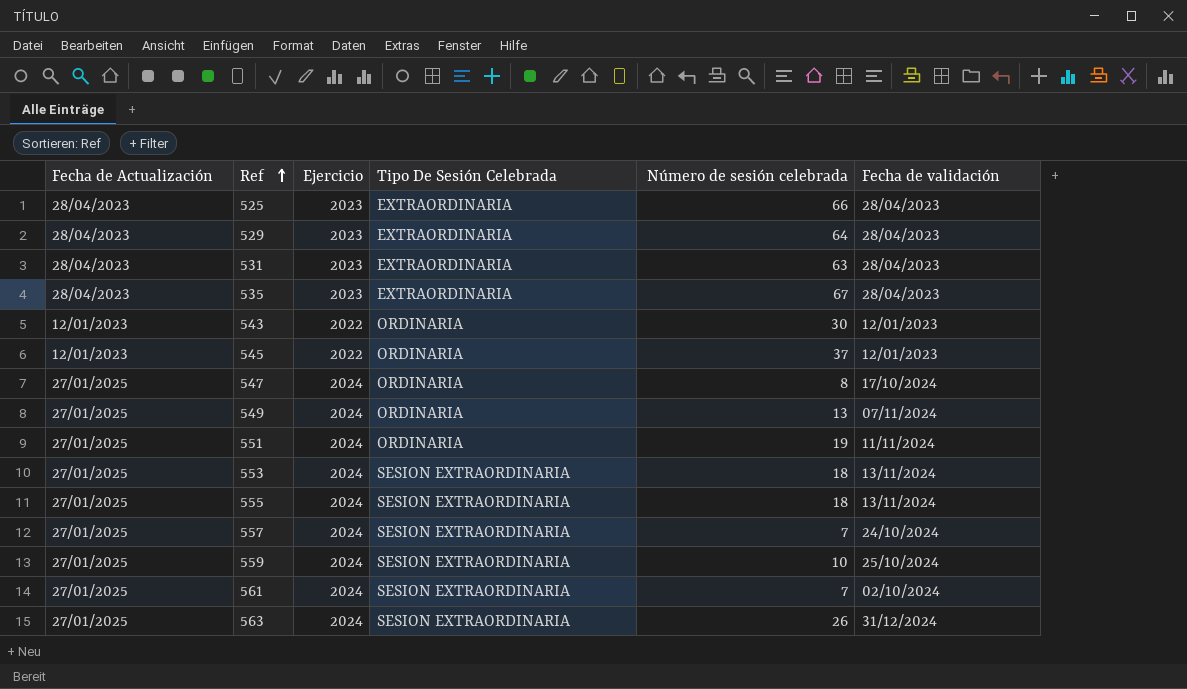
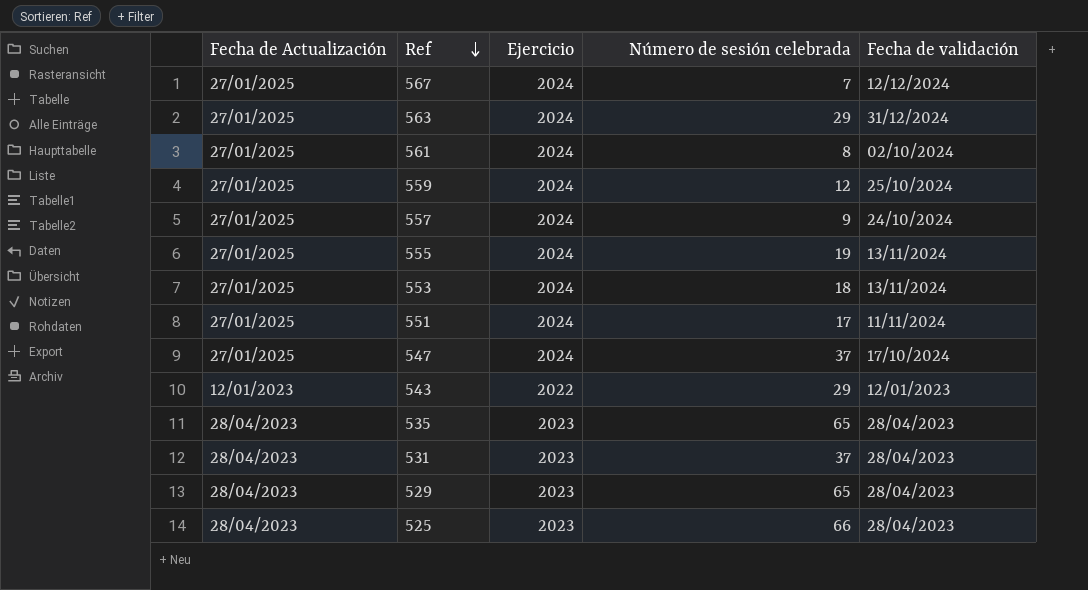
row order: Ref ascending -> Ref descending
column Tipo De Sesión Celebrada | position: 4 -> none
row 545: 12/01/2023 | 2022 | ORDINARIA | 37 | 12/01/2023 -> none
row 549: 27/01/2025 | 2024 | ORDINARIA | 13 | 07/11/2024 -> none
row 567: none -> 27/01/2025 | 2024 | 7 | 12/12/2024
563 | Número de sesión celebrada: 26 -> 29
561 | Número de sesión celebrada: 7 -> 8
559 | Número de sesión celebrada: 10 -> 12
557 | Número de sesión celebrada: 7 -> 9
555 | Número de sesión celebrada: 18 -> 19
551 | Número de sesión celebrada: 19 -> 17
547 | Número de sesión celebrada: 8 -> 37
543 | Número de sesión celebrada: 30 -> 29
535 | Número de sesión celebrada: 67 -> 65
531 | Número de sesión celebrada: 63 -> 37
529 | Número de sesión celebrada: 64 -> 65

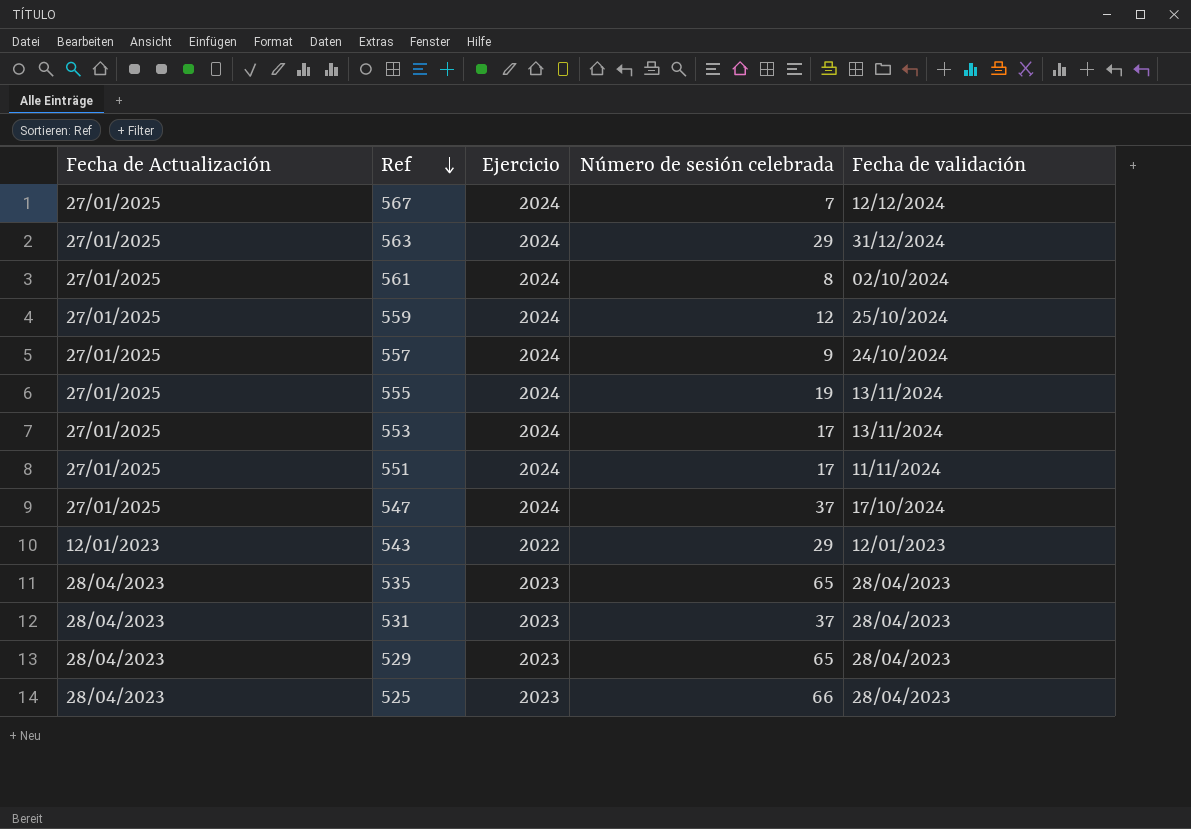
553 | Número de sesión celebrada: 18 -> 17

